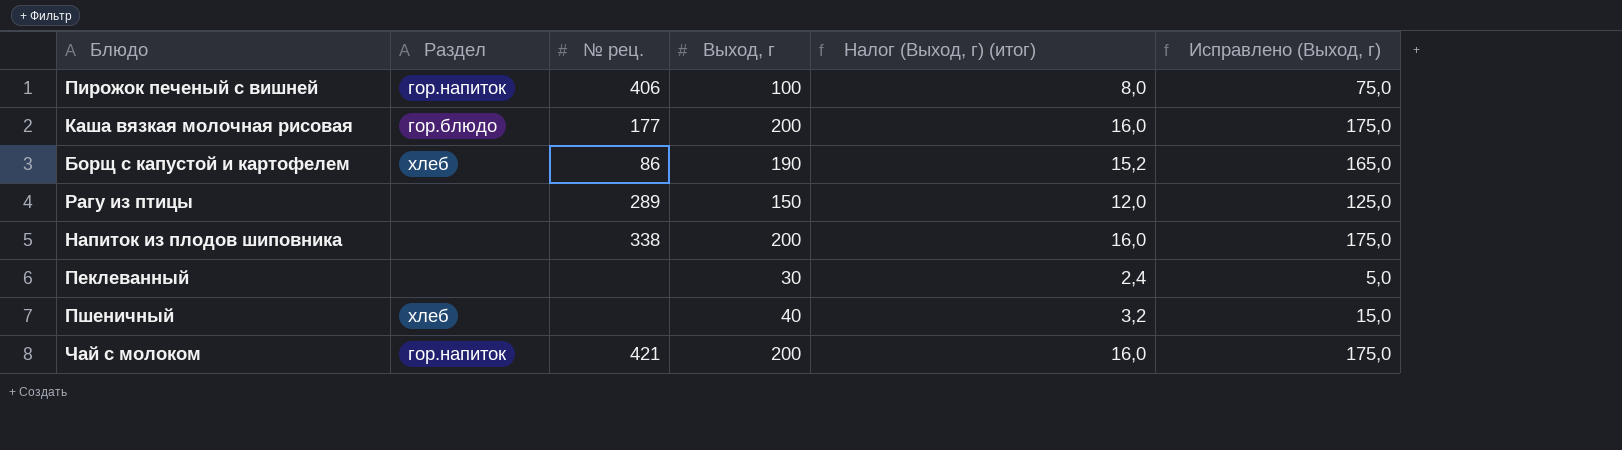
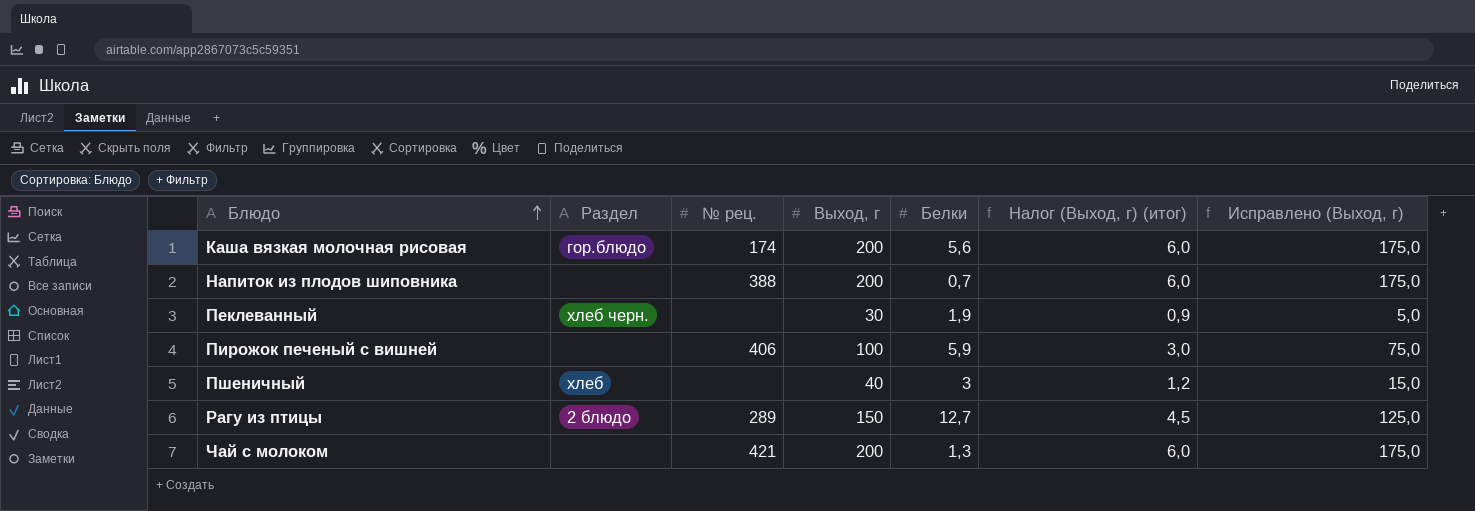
row order: none -> Блюдо ascending
column Белки | position: none -> 5
column Налог (Выход, г) (итог) | formula: [Выход, г] * 0,08 -> [Выход, г] * 0,03
row Борщ с капустой и картофелем: хлеб | 86 | 190 | 15,2 | 165,0 -> none
Каша вязкая молочная рисовая | № рец.: 177 -> 174
Напиток из плодов шиповника | № рец.: 338 -> 388
Пеклеванный | Раздел: none -> хлеб черн.
Пирожок печеный с вишней | Раздел: гор.напиток -> none
Рагу из птицы | Раздел: none -> 2 блюдо
Чай с молоком | Раздел: гор.напиток -> none

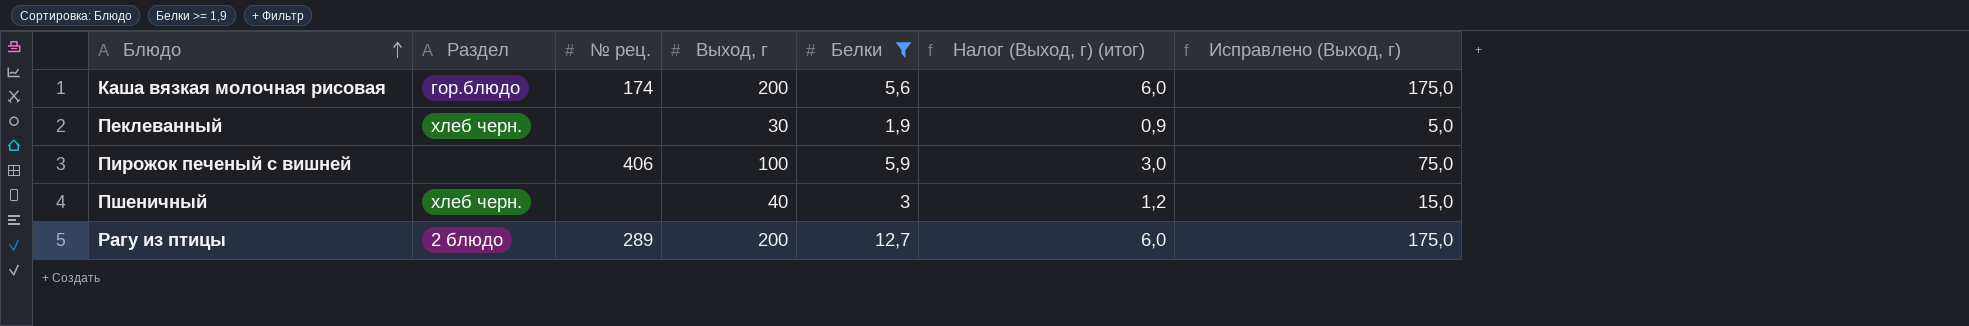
filter: none -> Белки >= 1,9
Пшеничный | Раздел: хлеб -> хлеб черн.
Рагу из птицы | Выход, г: 150 -> 200
Рагу из птицы | Налог (Выход, г) (итог): 4,5 -> 6,0
Рагу из птицы | Исправлено (Выход, г): 125,0 -> 175,0

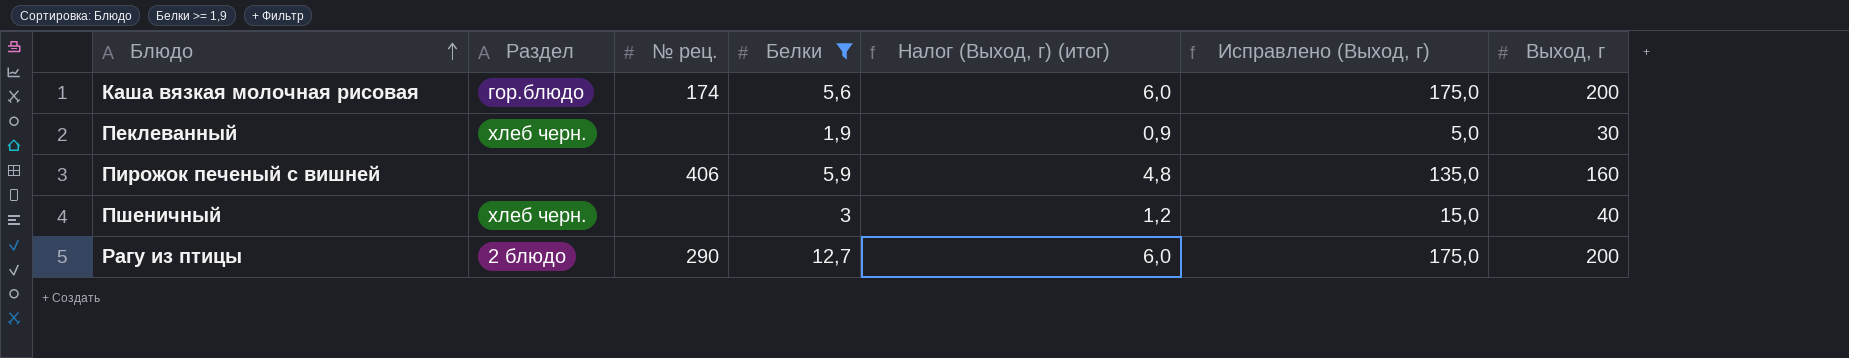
column Выход, г | position: 4 -> 7
Пирожок печеный с вишней | Налог (Выход, г) (итог): 3,0 -> 4,8
Пирожок печеный с вишней | Исправлено (Выход, г): 75,0 -> 135,0
Пирожок печеный с вишней | Выход, г: 100 -> 160
Рагу из птицы | № рец.: 289 -> 290

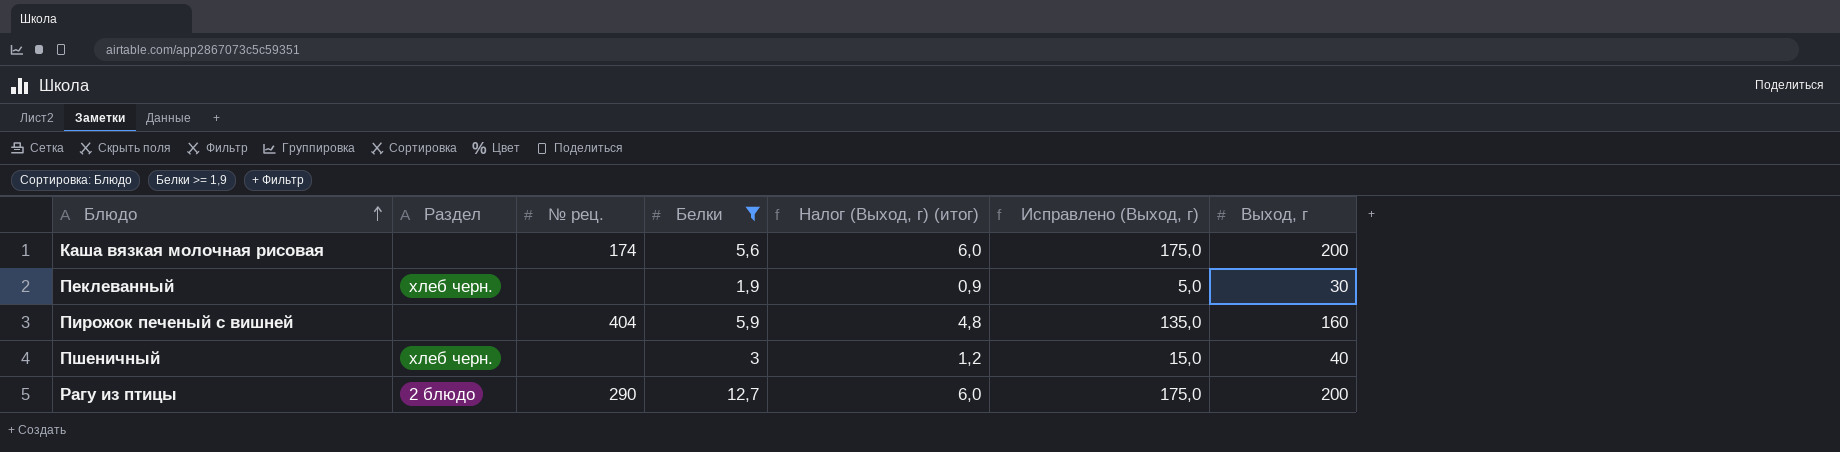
Каша вязкая молочная рисовая | Раздел: гор.блюдо -> none
Пирожок печеный с вишней | № рец.: 406 -> 404

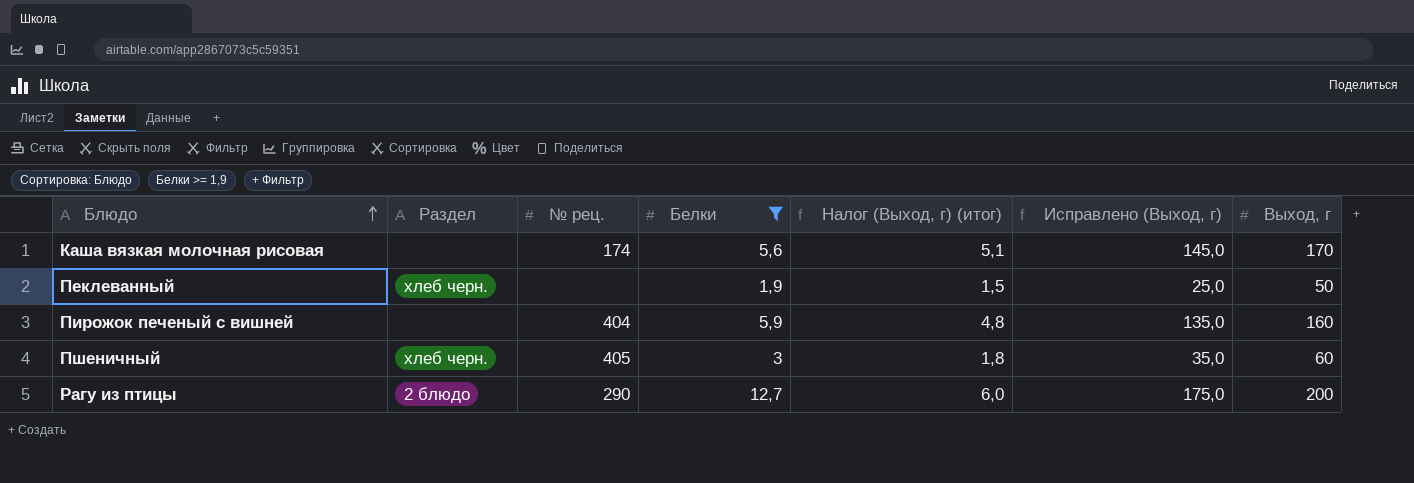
Каша вязкая молочная рисовая | Налог (Выход, г) (итог): 6,0 -> 5,1
Каша вязкая молочная рисовая | Исправлено (Выход, г): 175,0 -> 145,0
Каша вязкая молочная рисовая | Выход, г: 200 -> 170
Пеклеванный | Налог (Выход, г) (итог): 0,9 -> 1,5
Пеклеванный | Исправлено (Выход, г): 5,0 -> 25,0
Пеклеванный | Выход, г: 30 -> 50
Пшеничный | № рец.: none -> 405
Пшеничный | Налог (Выход, г) (итог): 1,2 -> 1,8
Пшеничный | Исправлено (Выход, г): 15,0 -> 35,0
Пшеничный | Выход, г: 40 -> 60

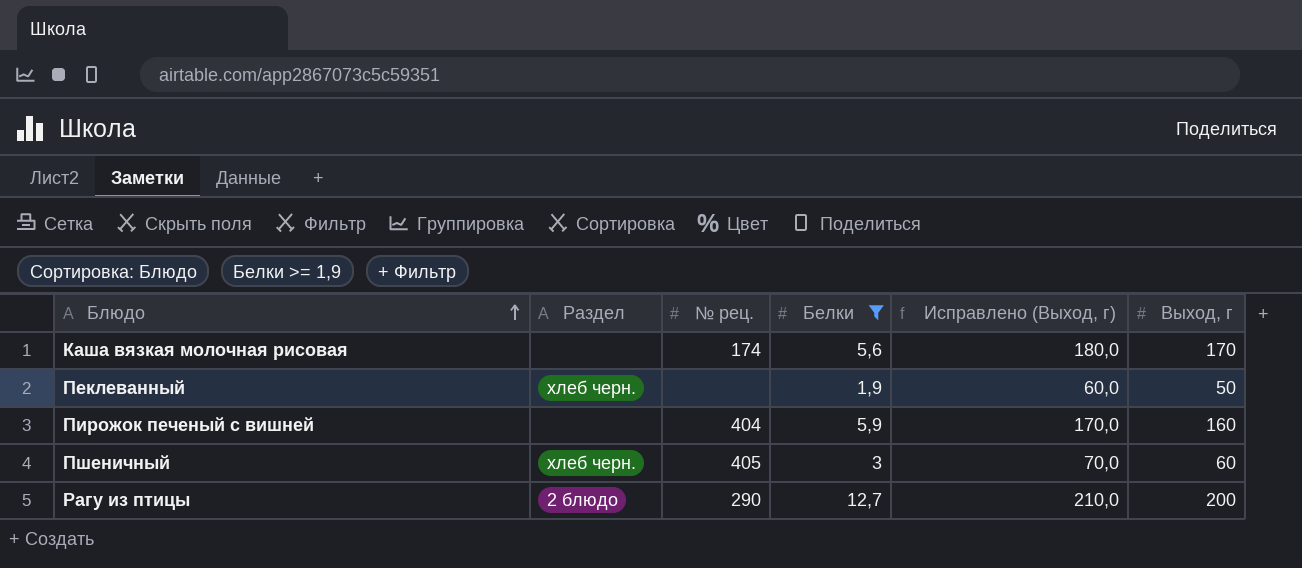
column Налог (Выход, г) (итог) | formula: [Выход, г] * 0,03 -> none
column Исправлено (Выход, г) | formula: [Выход, г] - 25 -> [Выход, г] + 10

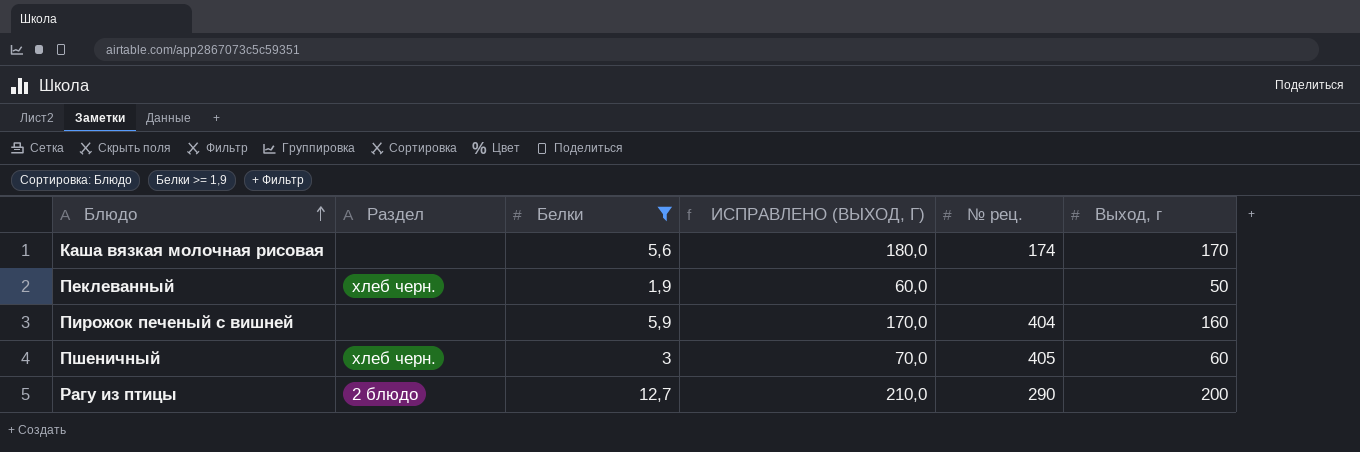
column name: Исправлено (Выход, г) -> ИСПРАВЛЕНО (ВЫХОД, Г)
column № рец. | position: 3 -> 5

